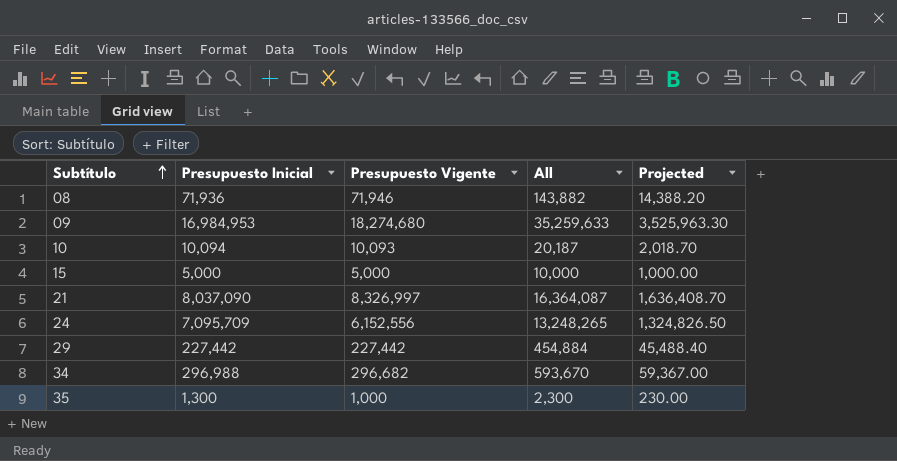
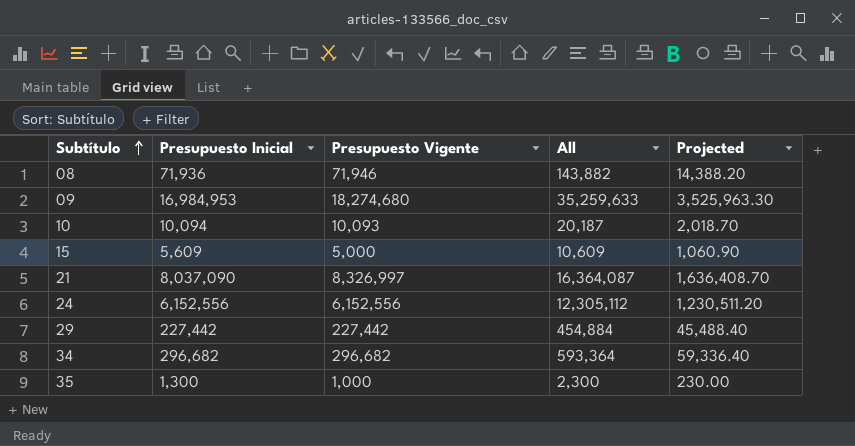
15 | Presupuesto Inicial: 5,000 -> 5,609
15 | All: 10,000 -> 10,609
15 | Projected: 1,000.00 -> 1,060.90
24 | Presupuesto Inicial: 7,095,709 -> 6,152,556
24 | All: 13,248,265 -> 12,305,112
24 | Projected: 1,324,826.50 -> 1,230,511.20
34 | Presupuesto Inicial: 296,988 -> 296,682
34 | All: 593,670 -> 593,364
34 | Projected: 59,367.00 -> 59,336.40

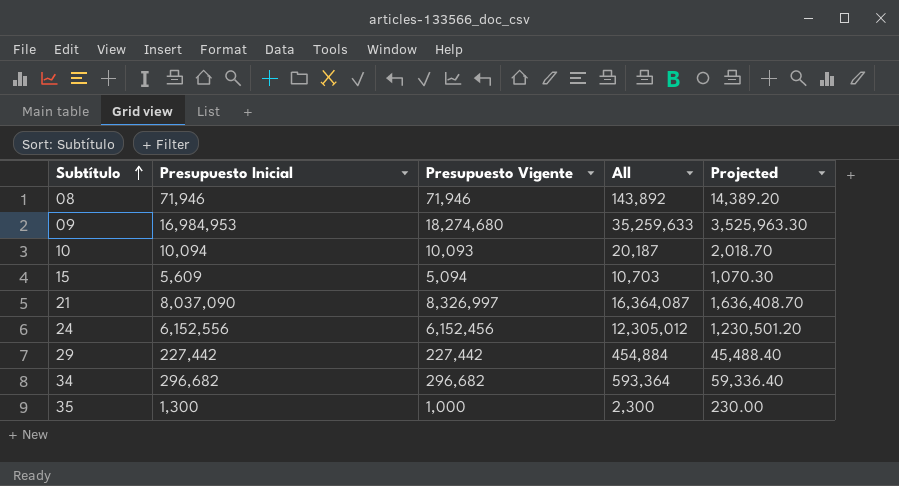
08 | Presupuesto Inicial: 71,936 -> 71,946
08 | All: 143,882 -> 143,892
08 | Projected: 14,388.20 -> 14,389.20
15 | Presupuesto Vigente: 5,000 -> 5,094
15 | All: 10,609 -> 10,703
15 | Projected: 1,060.90 -> 1,070.30
24 | Presupuesto Vigente: 6,152,556 -> 6,152,456
24 | All: 12,305,112 -> 12,305,012
24 | Projected: 1,230,511.20 -> 1,230,501.20

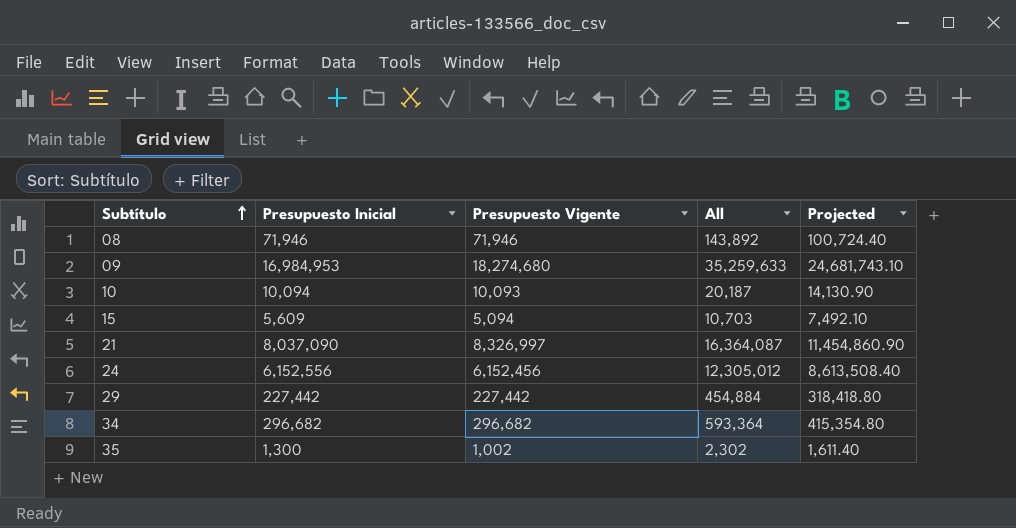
column Projected | formula: [All] * 0.1 -> [All] * 0.7
35 | Presupuesto Vigente: 1,000 -> 1,002
35 | All: 2,300 -> 2,302

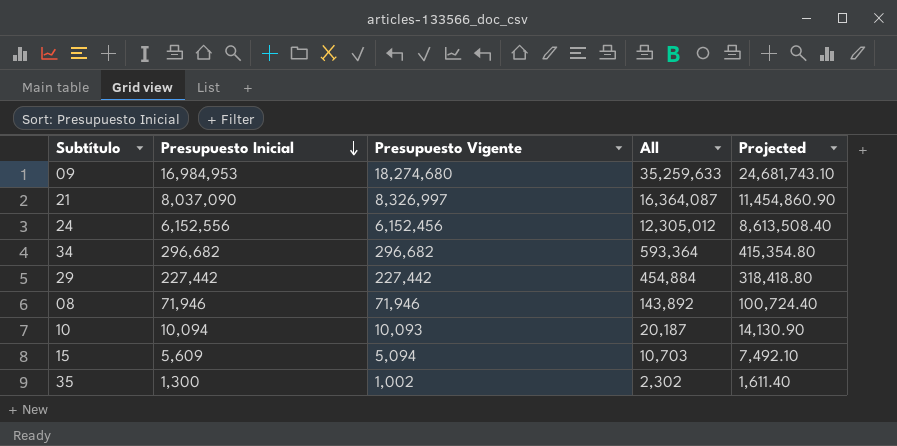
row order: Subtítulo ascending -> Presupuesto Inicial descending

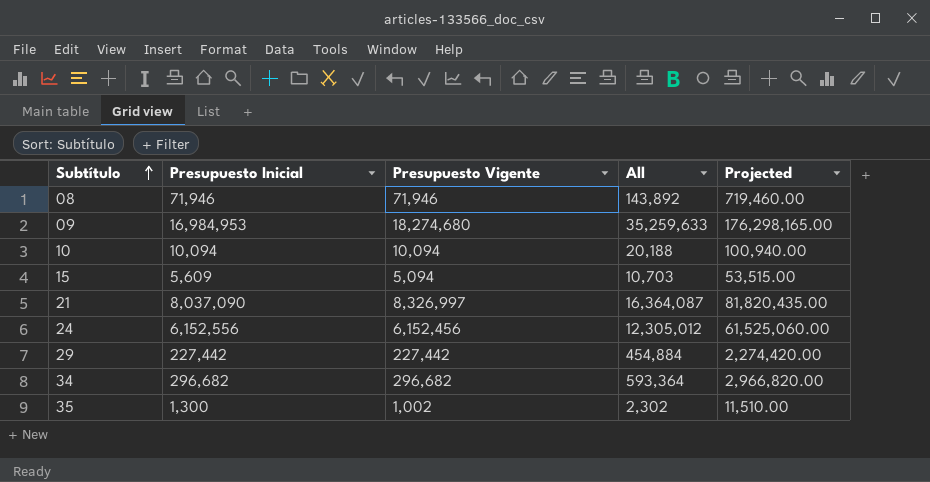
row order: Presupuesto Inicial descending -> Subtítulo ascending
column Projected | formula: [All] * 0.7 -> [All] * 5
10 | Presupuesto Vigente: 10,093 -> 10,094
10 | All: 20,187 -> 20,188

